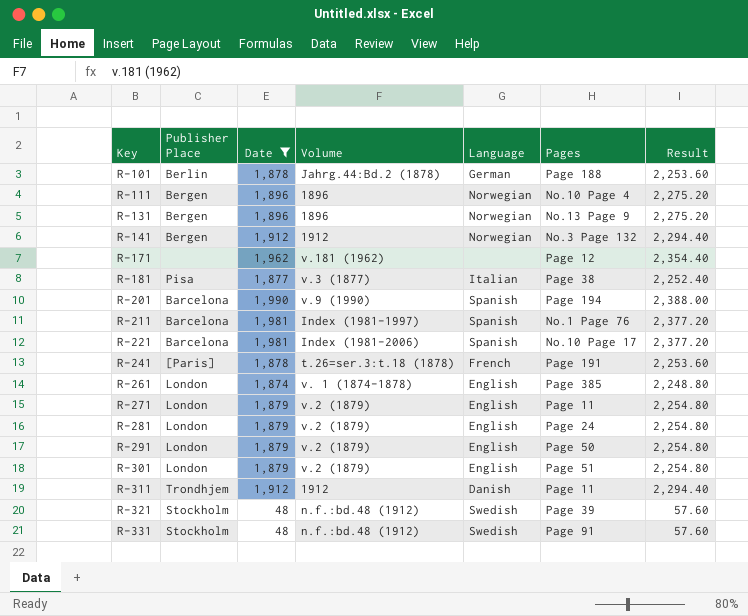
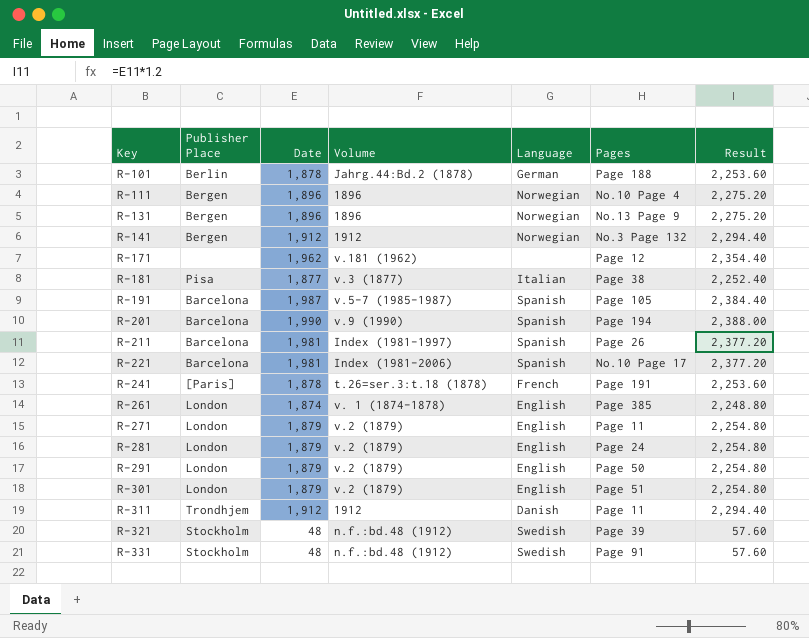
filter: Date != 1,987 -> none
R-211 | Pages: No.1 Page 76 -> Page 26

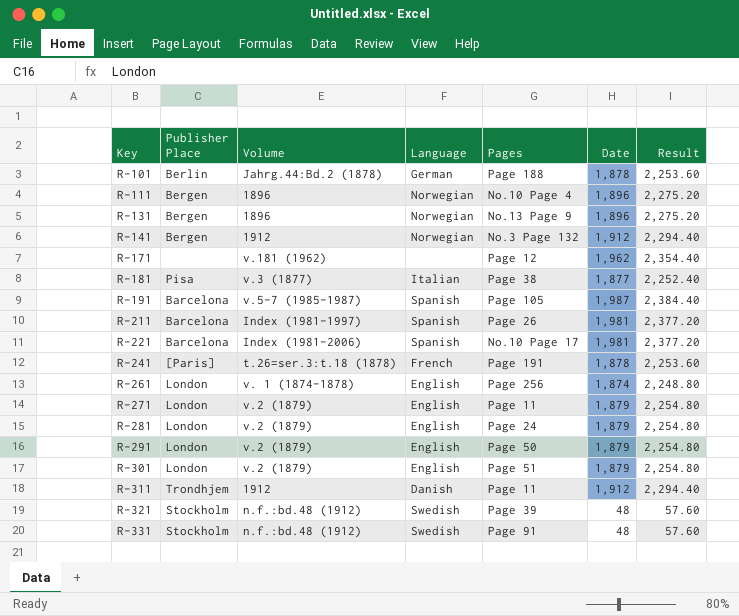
column Date | position: 3 -> 6
row R-201: Barcelona | 1,990 | v.9 (1990) | Spanish | Page 194 | 2,388.00 -> none
R-261 | Pages: Page 385 -> Page 256

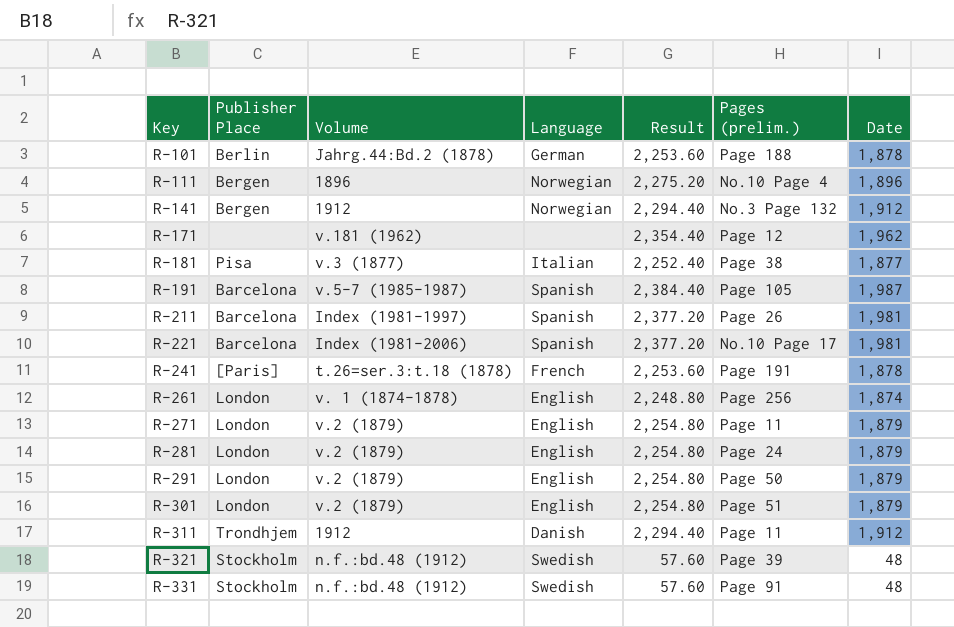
column Result | position: 7 -> 5
column name: Pages -> Pages (prelim.)
row R-131: Bergen | 1896 | Norwegian | No.13 Page 9 | 1,896 | 2,275.20 -> none

